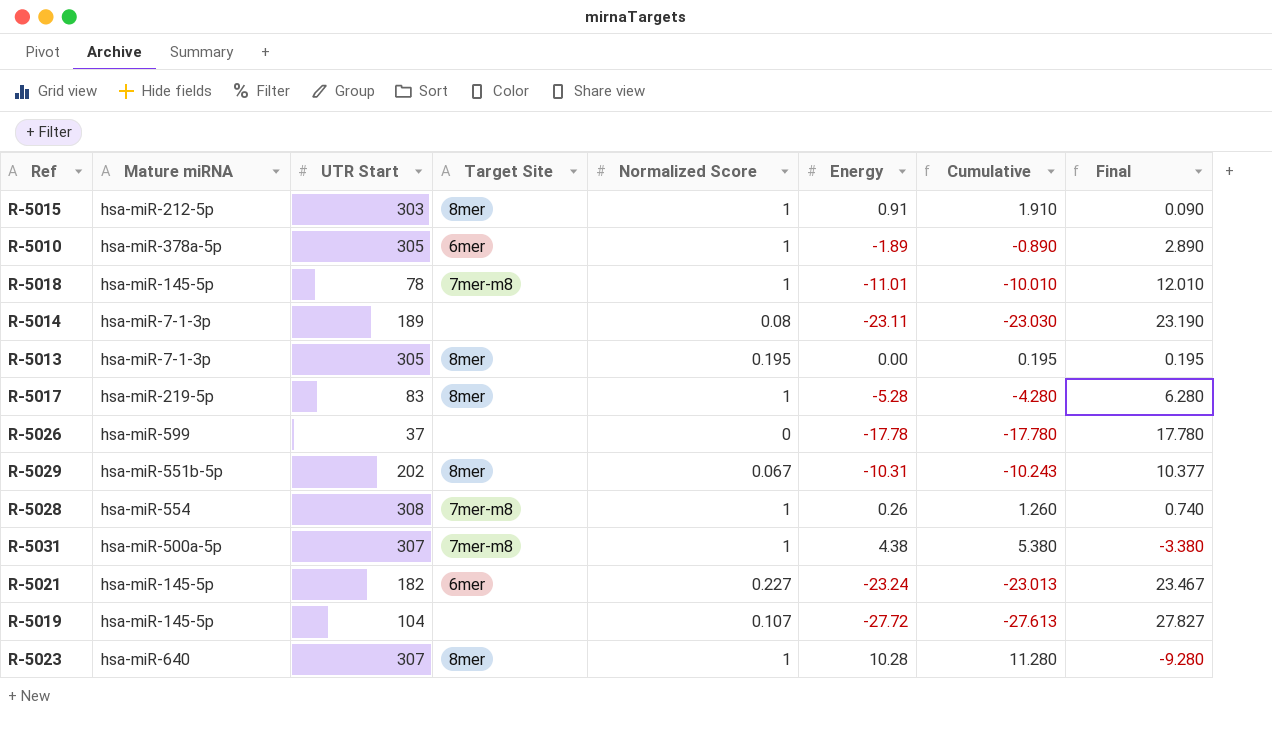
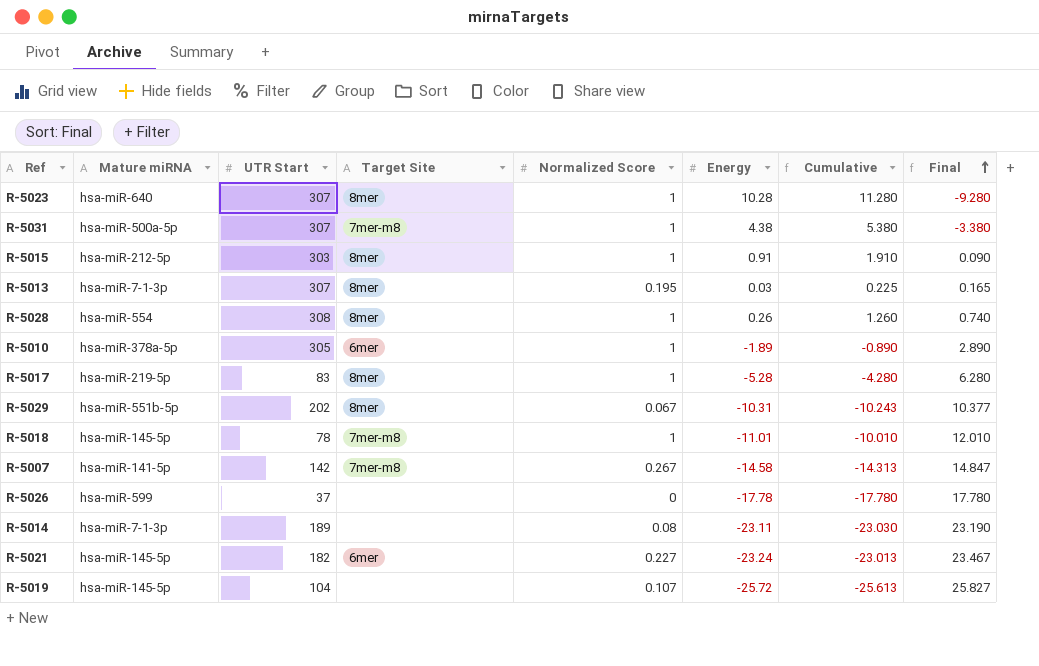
row order: none -> Final ascending
R-5013 | UTR Start: 305 -> 307
R-5013 | Energy: 0.00 -> 0.03
R-5013 | Cumulative: 0.195 -> 0.225
R-5013 | Final: 0.195 -> 0.165
R-5028 | Target Site: 7mer-m8 -> 8mer
row R-5007: none -> hsa-miR-141-5p | 142 | 7mer-m8 | 0.267 | -14.58 | -14.313 | 14.847
R-5019 | Energy: -27.72 -> -25.72
R-5019 | Cumulative: -27.613 -> -25.613
R-5019 | Final: 27.827 -> 25.827

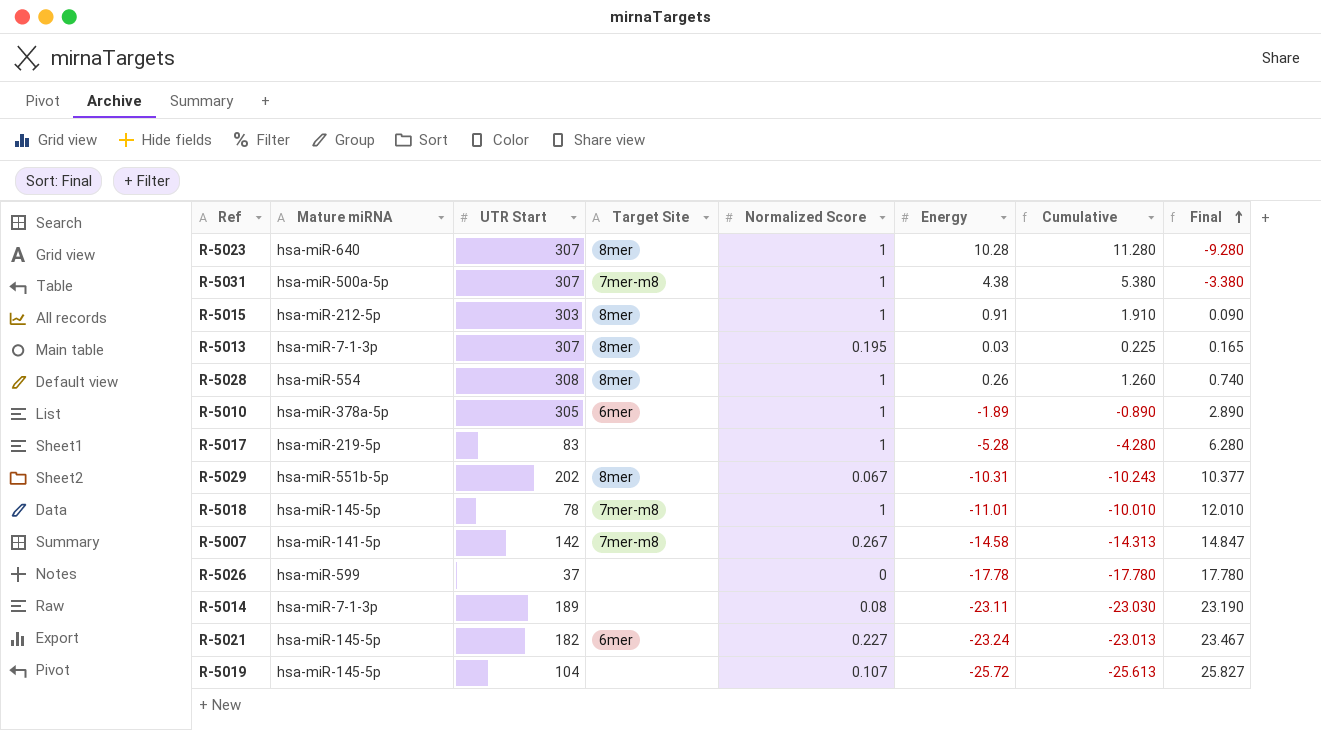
R-5017 | Target Site: 8mer -> none

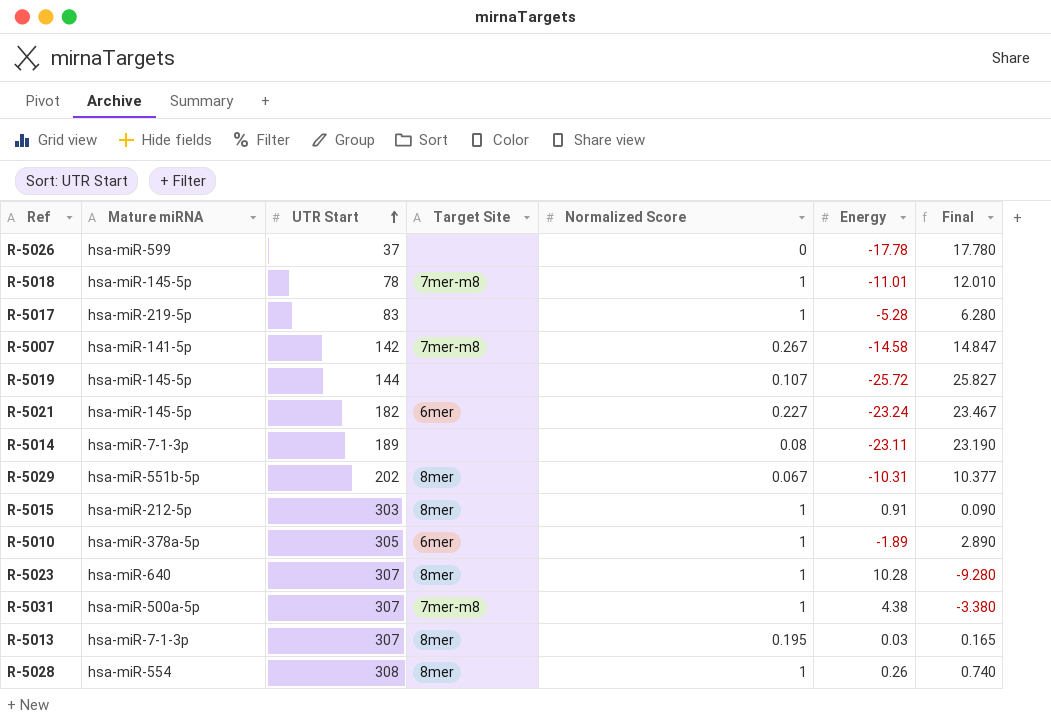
row order: Final ascending -> UTR Start ascending
column Cumulative | formula: [Normalized Score] + [Energy] -> none
R-5019 | UTR Start: 104 -> 144

